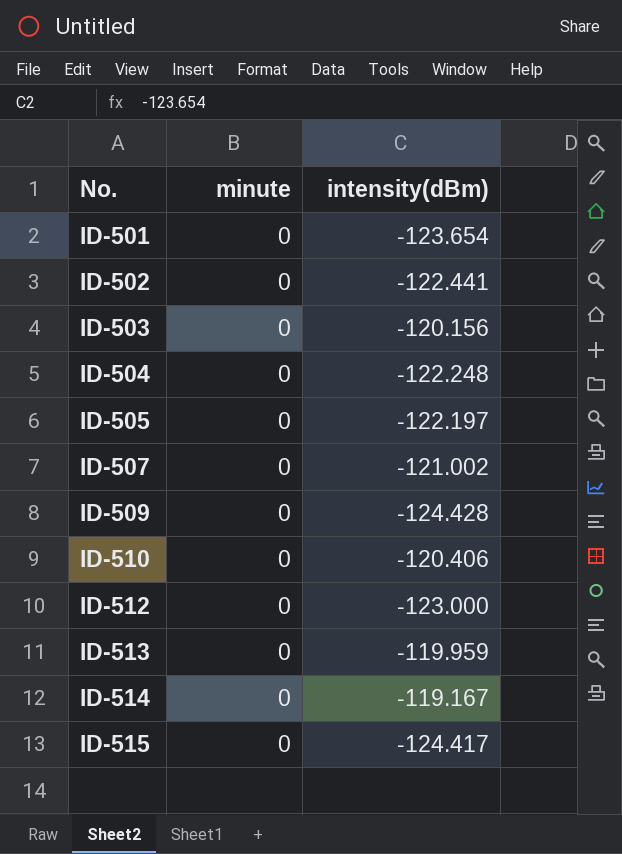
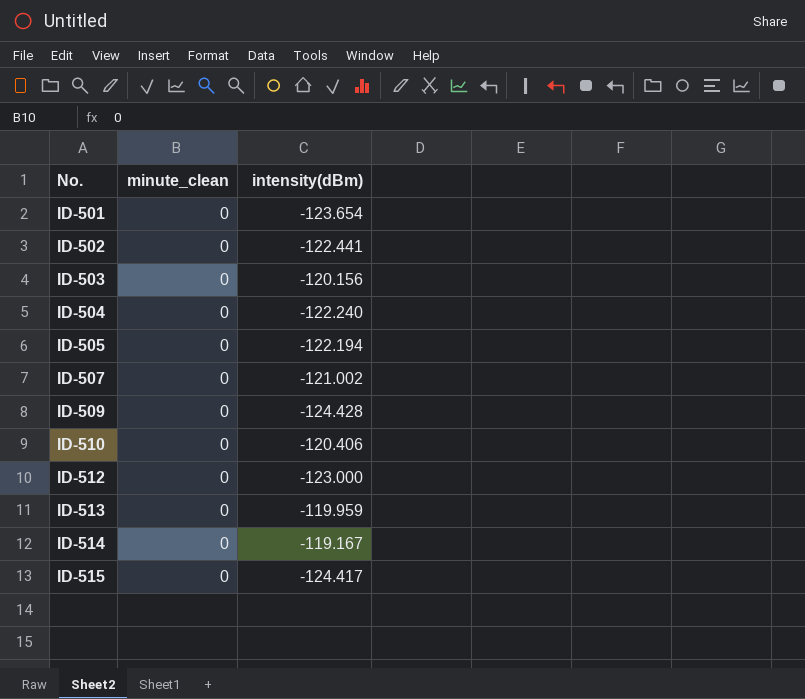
column name: minute -> minute_clean
ID-504 | intensity(dBm): -122.248 -> -122.240
ID-505 | intensity(dBm): -122.197 -> -122.194

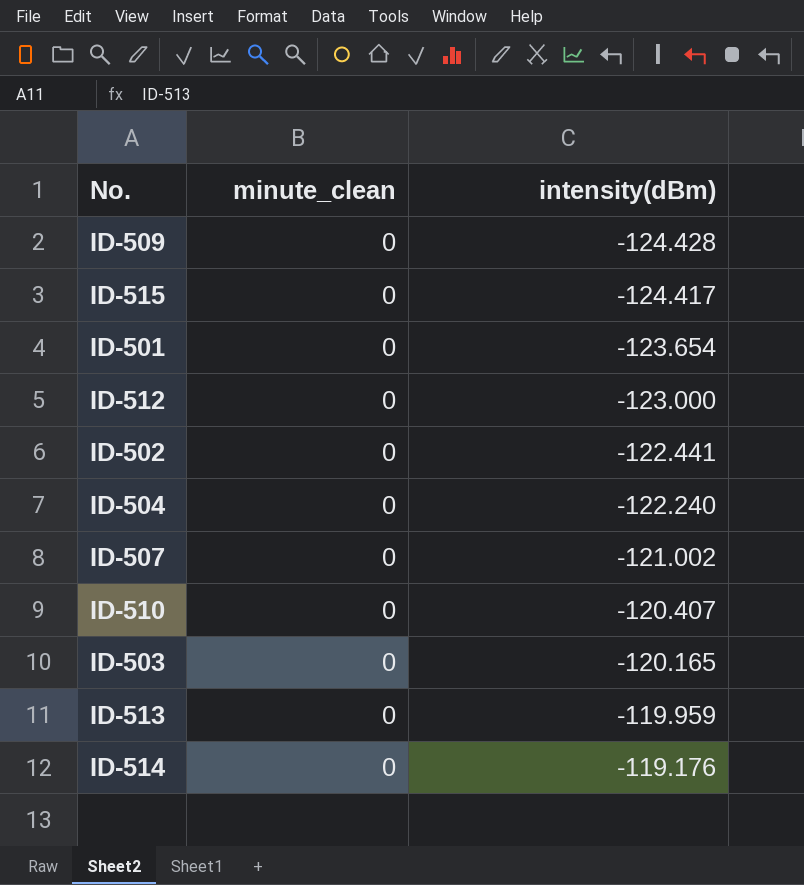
row order: No. ascending -> intensity(dBm) ascending
row ID-505: 0 | -122.194 -> none
ID-510 | intensity(dBm): -120.406 -> -120.407
ID-503 | intensity(dBm): -120.156 -> -120.165
ID-514 | intensity(dBm): -119.167 -> -119.176

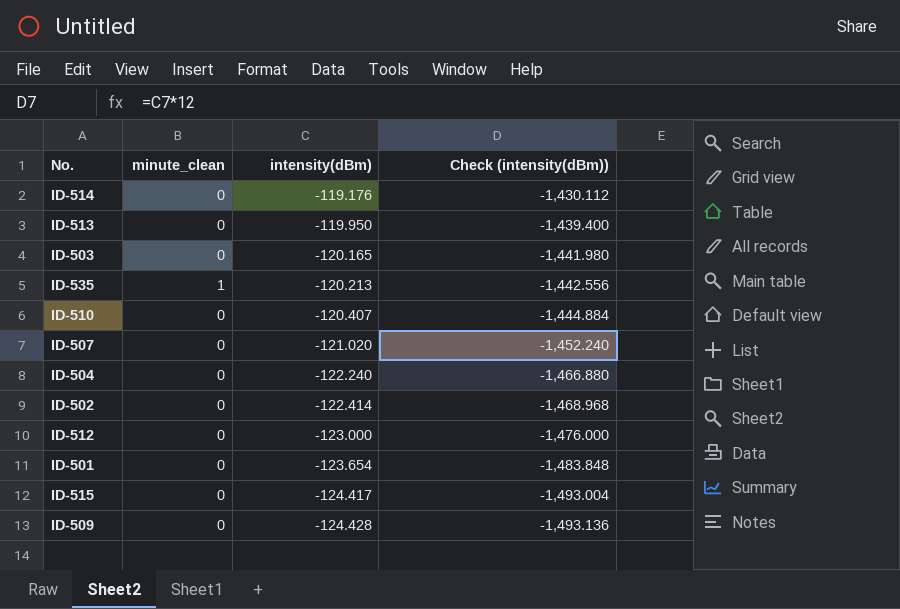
row order: intensity(dBm) ascending -> intensity(dBm) descending
column Check (intensity(dBm)) | formula: none -> [intensity(dBm)] * 12
ID-513 | intensity(dBm): -119.959 -> -119.950
row ID-535: none -> 1 | -120.213 | -1,442.556
ID-507 | intensity(dBm): -121.002 -> -121.020
ID-502 | intensity(dBm): -122.441 -> -122.414

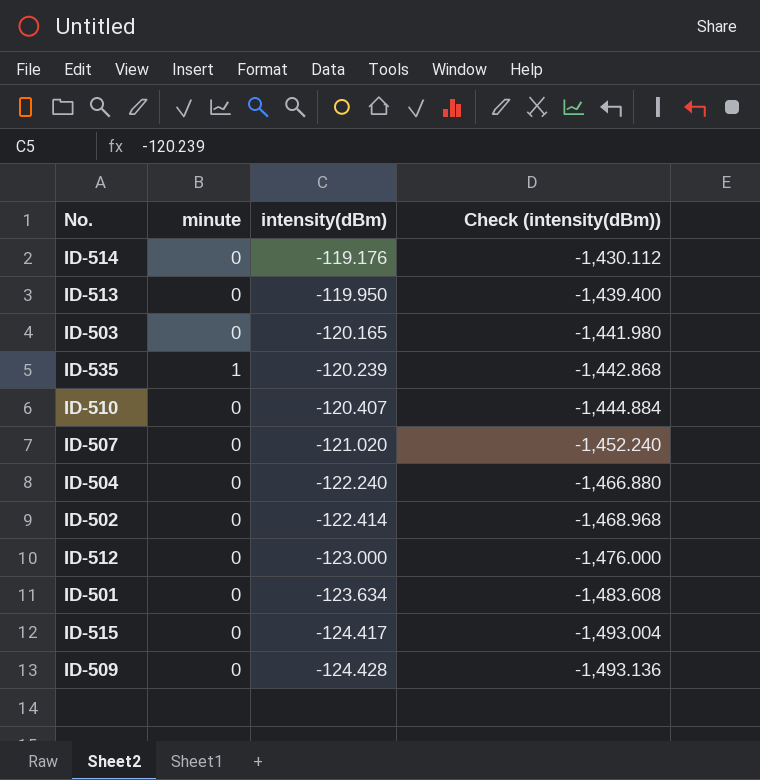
column name: minute_clean -> minute
ID-535 | intensity(dBm): -120.213 -> -120.239
ID-535 | Check (intensity(dBm)): -1,442.556 -> -1,442.868
ID-501 | intensity(dBm): -123.654 -> -123.634
ID-501 | Check (intensity(dBm)): -1,483.848 -> -1,483.608

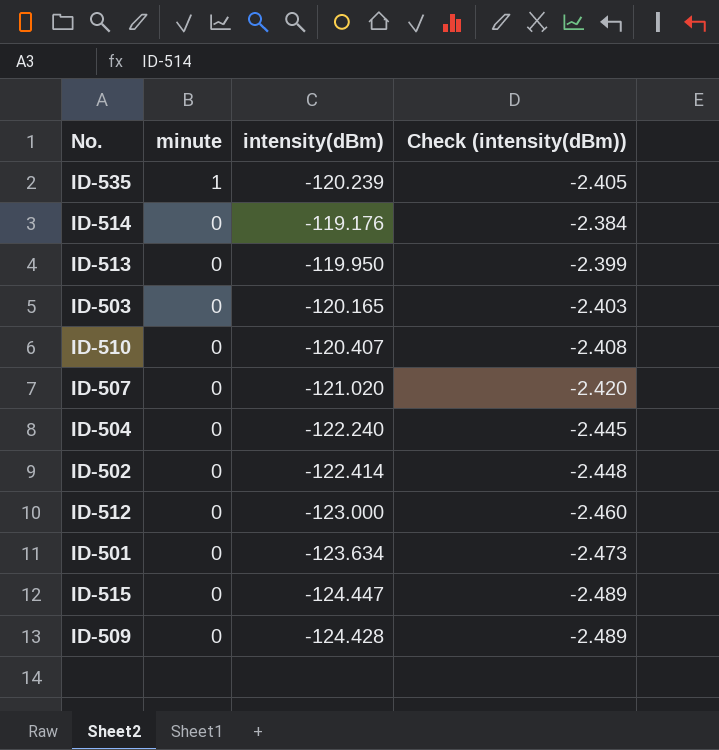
row order: intensity(dBm) descending -> minute descending
column Check (intensity(dBm)) | formula: [intensity(dBm)] * 12 -> [intensity(dBm)] * 0.02
ID-515 | intensity(dBm): -124.417 -> -124.447

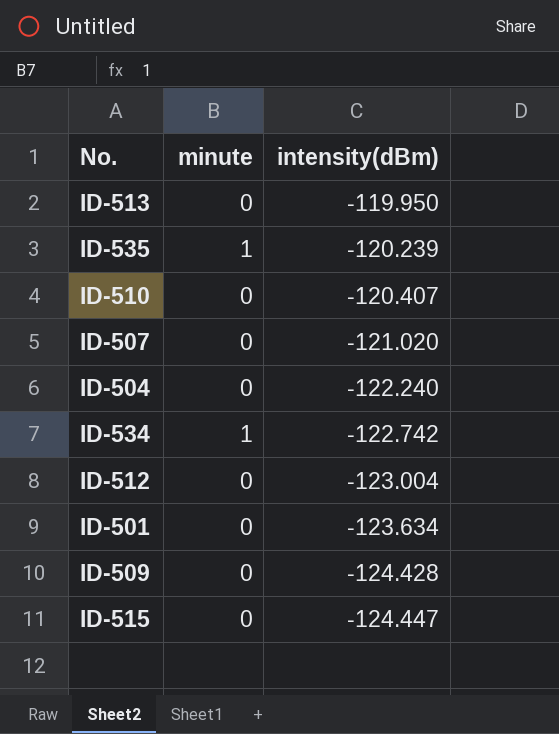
row order: minute descending -> intensity(dBm) descending
column Check (intensity(dBm)) | formula: [intensity(dBm)] * 0.02 -> none
row ID-514: 0 | -119.176 | -2.384 -> none
row ID-503: 0 | -120.165 | -2.403 -> none
row ID-502: 0 | -122.414 | -2.448 -> none
row ID-534: none -> 1 | -122.742
ID-512 | intensity(dBm): -123.000 -> -123.004

